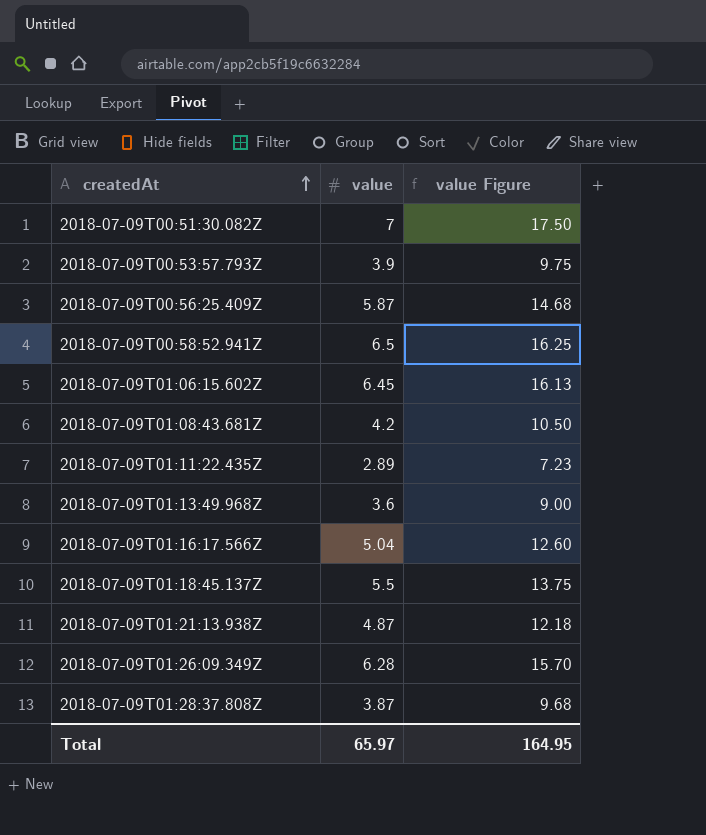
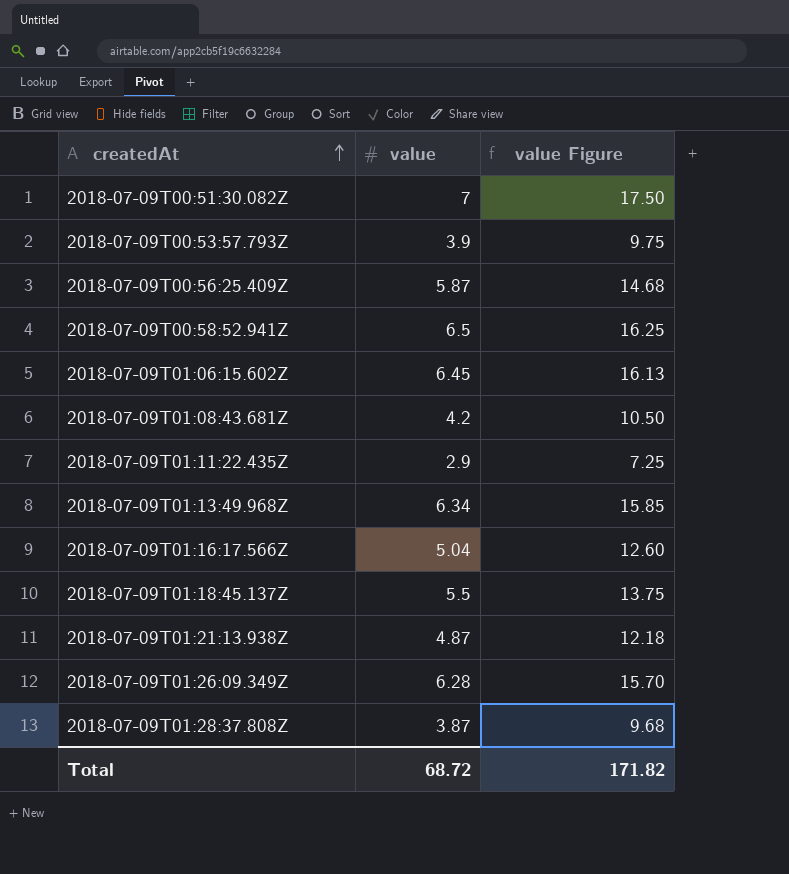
2018-07-09T01:11:22.435Z | value: 2.89 -> 2.9
2018-07-09T01:11:22.435Z | value Figure: 7.23 -> 7.25
2018-07-09T01:13:49.968Z | value: 3.6 -> 6.34
2018-07-09T01:13:49.968Z | value Figure: 9.00 -> 15.85
Total | value: 65.97 -> 68.72
Total | value Figure: 164.95 -> 171.82

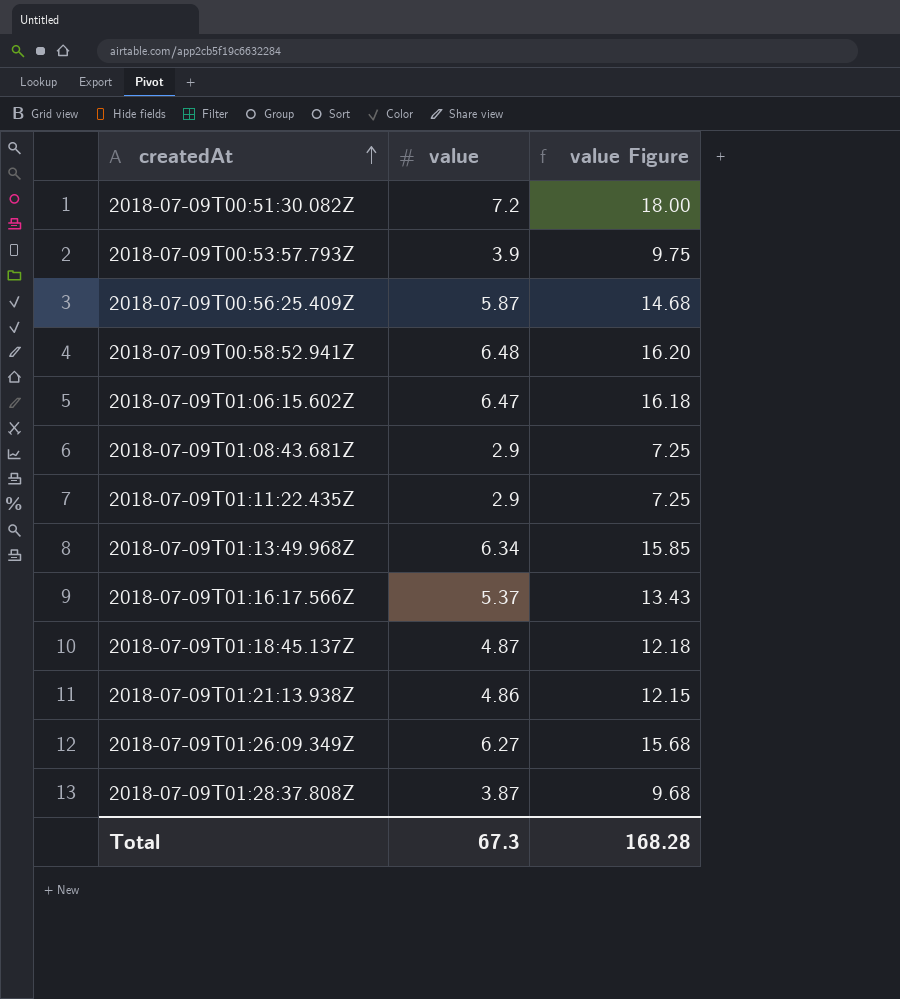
2018-07-09T00:51:30.082Z | value: 7 -> 7.2
2018-07-09T00:51:30.082Z | value Figure: 17.50 -> 18.00
2018-07-09T00:58:52.941Z | value: 6.5 -> 6.48
2018-07-09T00:58:52.941Z | value Figure: 16.25 -> 16.20
2018-07-09T01:06:15.602Z | value: 6.45 -> 6.47
2018-07-09T01:06:15.602Z | value Figure: 16.13 -> 16.18
2018-07-09T01:08:43.681Z | value: 4.2 -> 2.9
2018-07-09T01:08:43.681Z | value Figure: 10.50 -> 7.25
2018-07-09T01:16:17.566Z | value: 5.04 -> 5.37
2018-07-09T01:16:17.566Z | value Figure: 12.60 -> 13.43
2018-07-09T01:18:45.137Z | value: 5.5 -> 4.87
2018-07-09T01:18:45.137Z | value Figure: 13.75 -> 12.18
2018-07-09T01:21:13.938Z | value: 4.87 -> 4.86
2018-07-09T01:21:13.938Z | value Figure: 12.18 -> 12.15
2018-07-09T01:26:09.349Z | value: 6.28 -> 6.27
2018-07-09T01:26:09.349Z | value Figure: 15.70 -> 15.68
Total | value: 68.72 -> 67.3
Total | value Figure: 171.82 -> 168.28

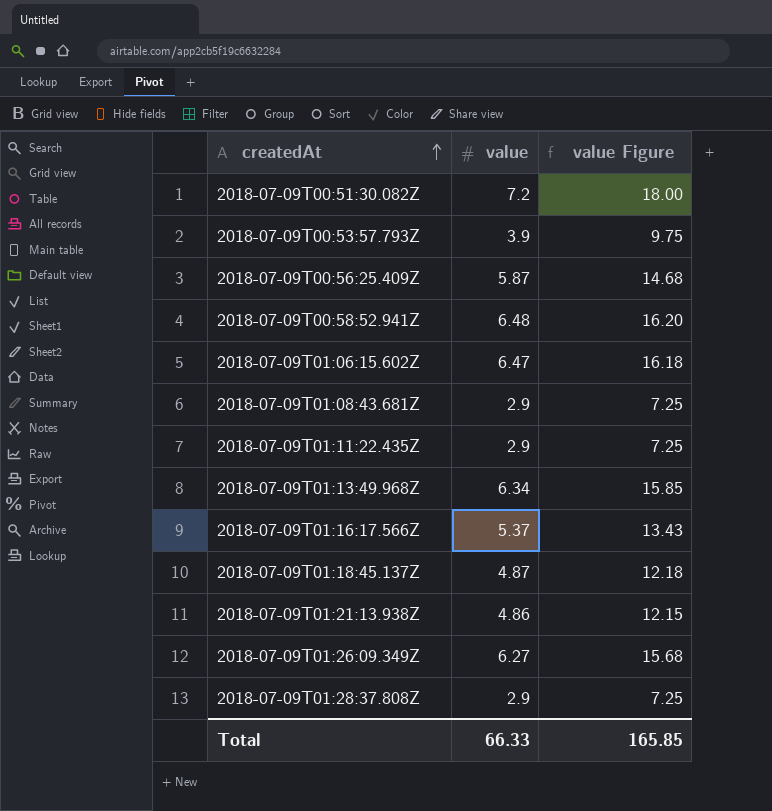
2018-07-09T01:28:37.808Z | value: 3.87 -> 2.9
2018-07-09T01:28:37.808Z | value Figure: 9.68 -> 7.25
Total | value: 67.3 -> 66.33
Total | value Figure: 168.28 -> 165.85

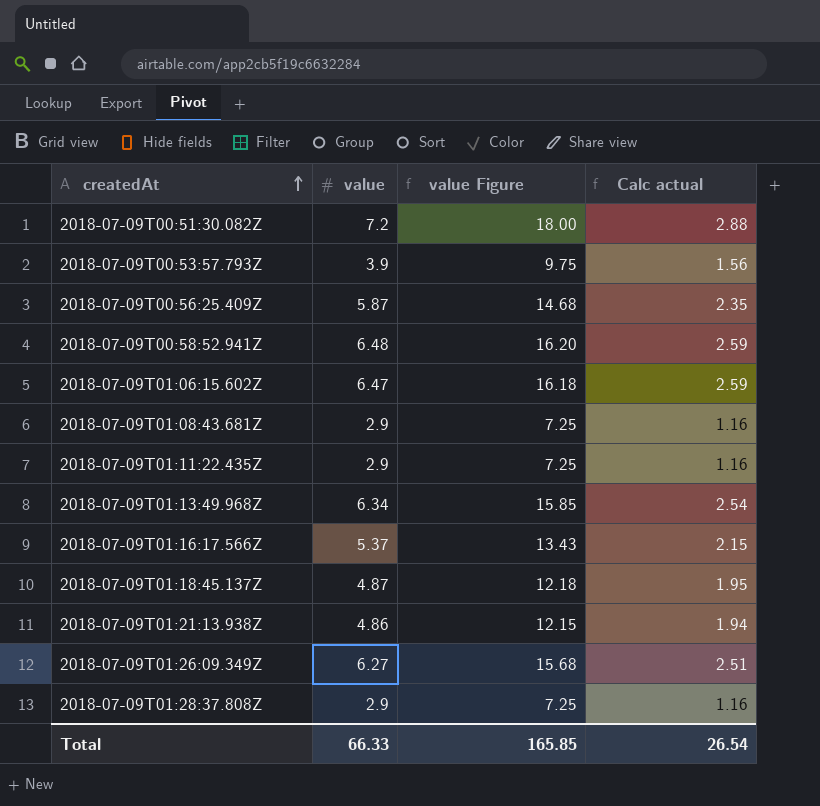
column Calc actual | formula: none -> [value] * 0.4

